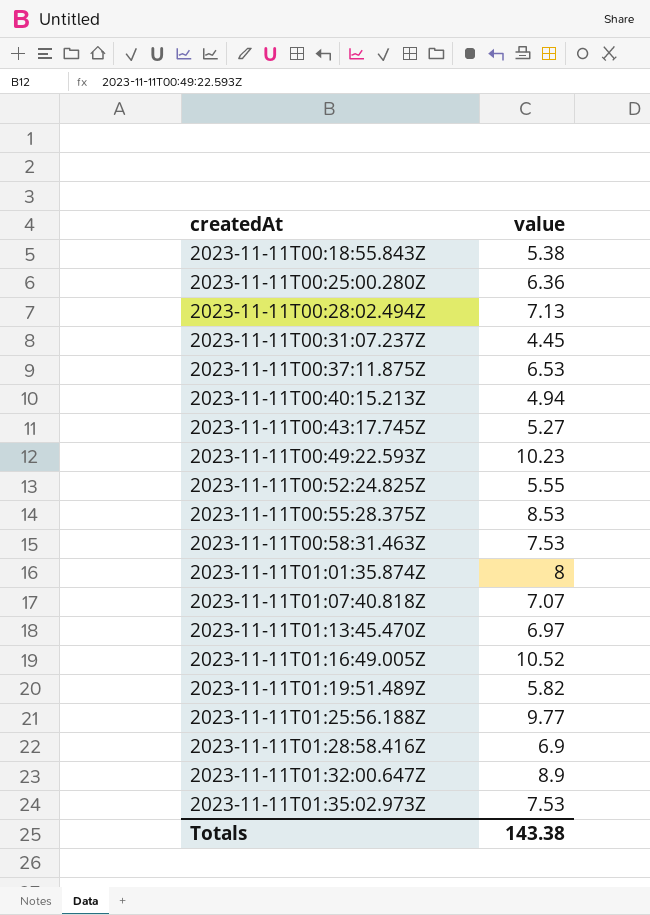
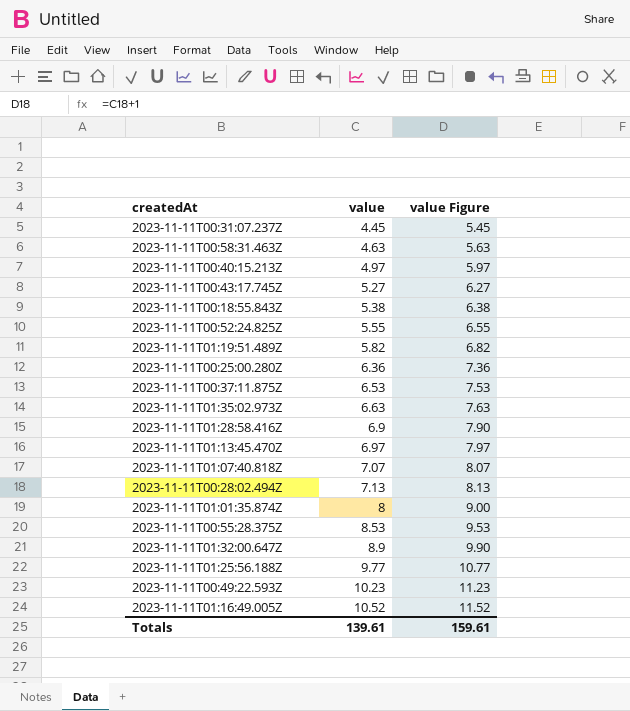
row order: createdAt ascending -> value ascending
column value Figure | formula: none -> [value] + 1
2023-11-11T00:58:31.463Z | value: 7.53 -> 4.63
2023-11-11T00:40:15.213Z | value: 4.94 -> 4.97
2023-11-11T01:35:02.973Z | value: 7.53 -> 6.63
Totals | value: 143.38 -> 139.61

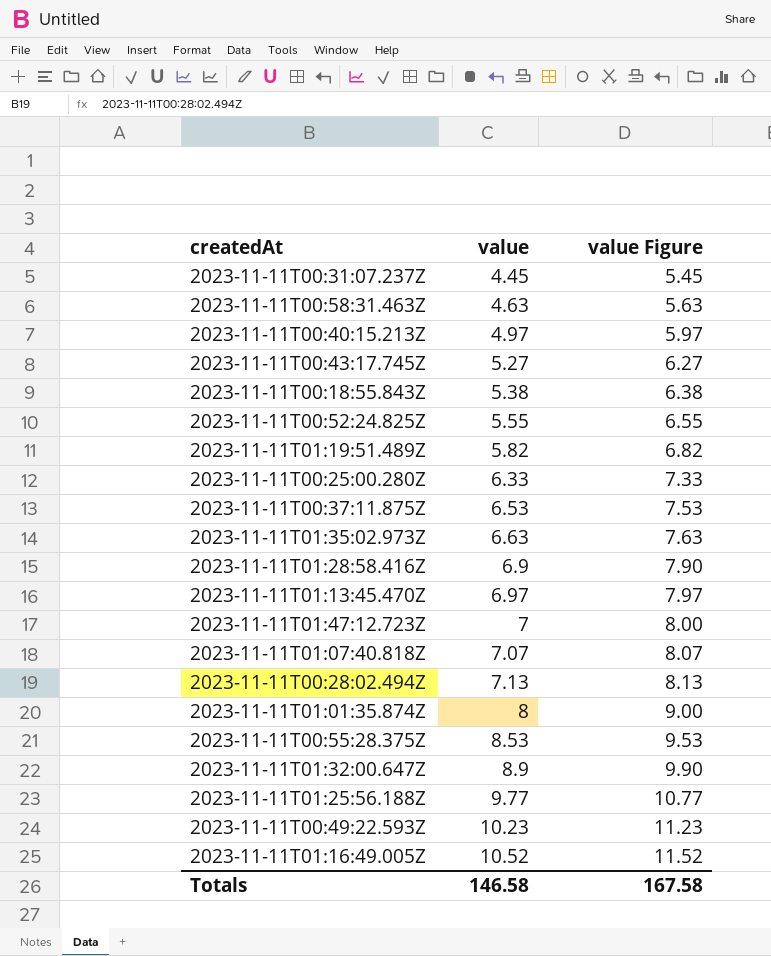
2023-11-11T00:25:00.280Z | value: 6.36 -> 6.33
2023-11-11T00:25:00.280Z | value Figure: 7.36 -> 7.33
row 2023-11-11T01:47:12.723Z: none -> 7 | 8.00
Totals | value: 139.61 -> 146.58
Totals | value Figure: 159.61 -> 167.58

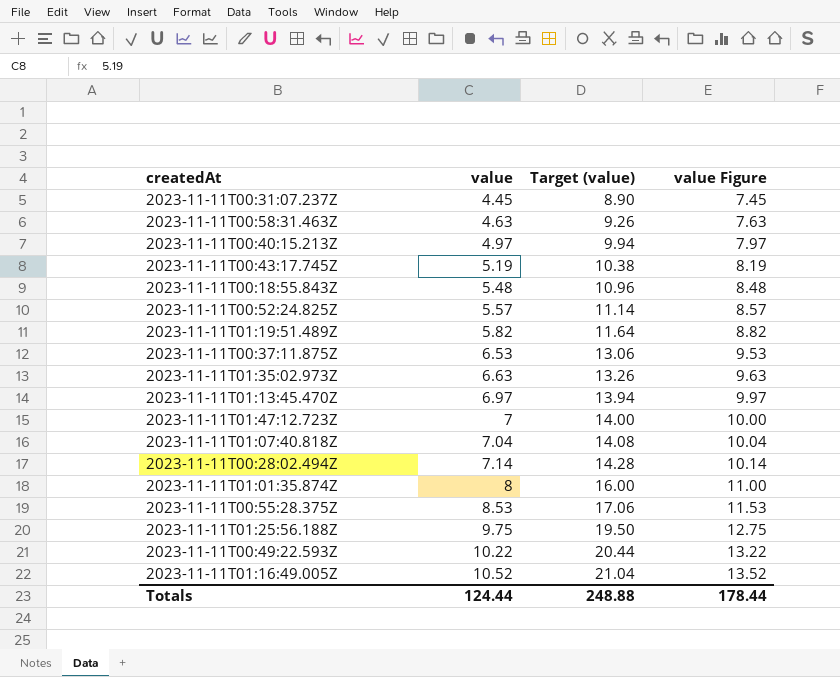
column Target (value) | formula: none -> [value] * 2
column value Figure | formula: [value] + 1 -> [value] + 3
row 2023-11-11T00:25:00.280Z: 6.33 | 7.33 -> none
row 2023-11-11T01:28:58.416Z: 6.9 | 7.90 -> none
row 2023-11-11T01:32:00.647Z: 8.9 | 9.90 -> none
2023-11-11T00:43:17.745Z | value: 5.27 -> 5.19
2023-11-11T00:18:55.843Z | value: 5.38 -> 5.48
2023-11-11T00:52:24.825Z | value: 5.55 -> 5.57
2023-11-11T01:07:40.818Z | value: 7.07 -> 7.04
2023-11-11T00:28:02.494Z | value: 7.13 -> 7.14
2023-11-11T01:25:56.188Z | value: 9.77 -> 9.75
2023-11-11T00:49:22.593Z | value: 10.23 -> 10.22
Totals | value: 146.58 -> 124.44
Totals | value Figure: 167.58 -> 178.44

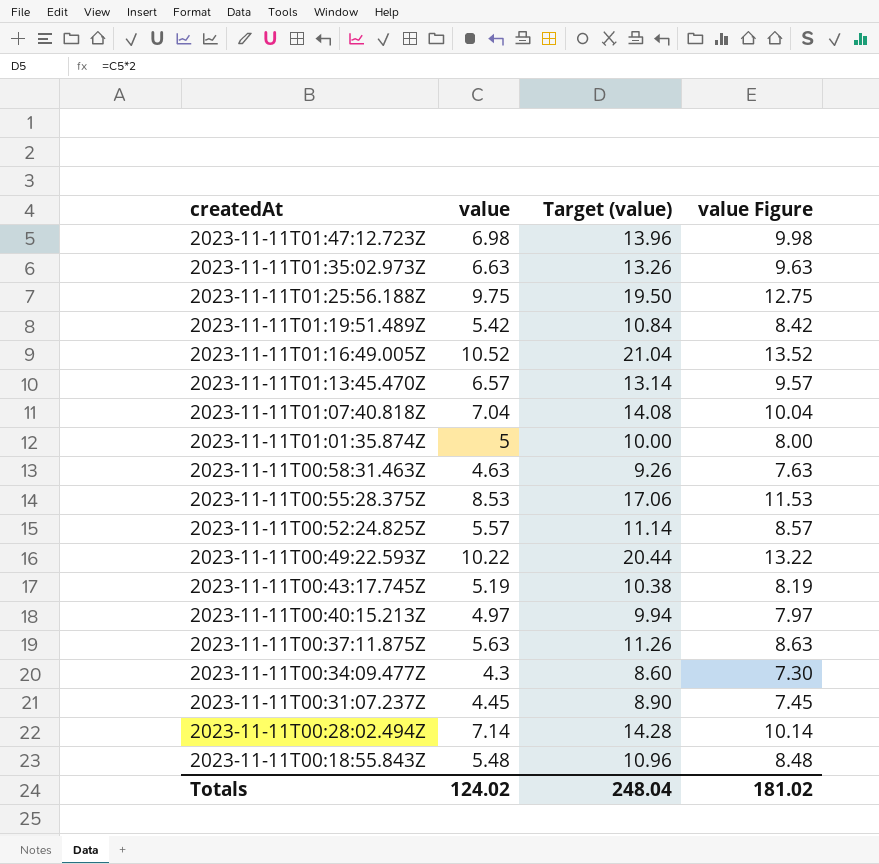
row order: value ascending -> createdAt descending
2023-11-11T01:47:12.723Z | value: 7 -> 6.98
2023-11-11T01:47:12.723Z | Target (value): 14.00 -> 13.96
2023-11-11T01:47:12.723Z | value Figure: 10.00 -> 9.98
2023-11-11T01:19:51.489Z | value: 5.82 -> 5.42
2023-11-11T01:19:51.489Z | Target (value): 11.64 -> 10.84
2023-11-11T01:19:51.489Z | value Figure: 8.82 -> 8.42
2023-11-11T01:13:45.470Z | value: 6.97 -> 6.57
2023-11-11T01:13:45.470Z | Target (value): 13.94 -> 13.14
2023-11-11T01:13:45.470Z | value Figure: 9.97 -> 9.57
2023-11-11T01:01:35.874Z | value: 8 -> 5
2023-11-11T01:01:35.874Z | Target (value): 16.00 -> 10.00
2023-11-11T01:01:35.874Z | value Figure: 11.00 -> 8.00
2023-11-11T00:37:11.875Z | value: 6.53 -> 5.63
2023-11-11T00:37:11.875Z | Target (value): 13.06 -> 11.26
2023-11-11T00:37:11.875Z | value Figure: 9.53 -> 8.63
row 2023-11-11T00:34:09.477Z: none -> 4.3 | 8.60 | 7.30
Totals | value: 124.44 -> 124.02
Totals | Target (value): 248.88 -> 248.04
Totals | value Figure: 178.44 -> 181.02

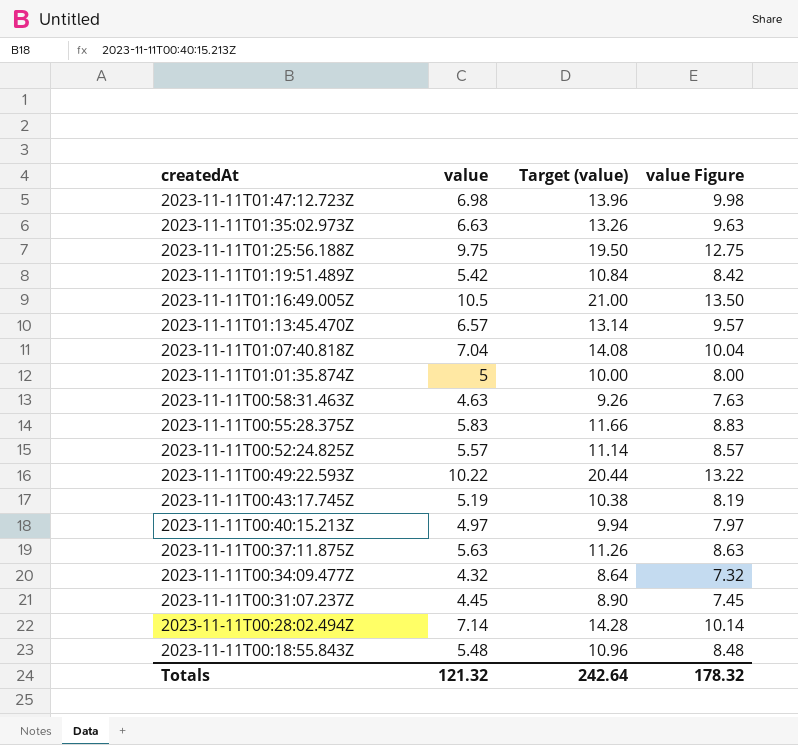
2023-11-11T01:16:49.005Z | value: 10.52 -> 10.5
2023-11-11T01:16:49.005Z | Target (value): 21.04 -> 21.00
2023-11-11T01:16:49.005Z | value Figure: 13.52 -> 13.50
2023-11-11T00:55:28.375Z | value: 8.53 -> 5.83
2023-11-11T00:55:28.375Z | Target (value): 17.06 -> 11.66
2023-11-11T00:55:28.375Z | value Figure: 11.53 -> 8.83
2023-11-11T00:34:09.477Z | value: 4.3 -> 4.32
2023-11-11T00:34:09.477Z | Target (value): 8.60 -> 8.64
2023-11-11T00:34:09.477Z | value Figure: 7.30 -> 7.32
Totals | value: 124.02 -> 121.32
Totals | Target (value): 248.04 -> 242.64
Totals | value Figure: 181.02 -> 178.32

